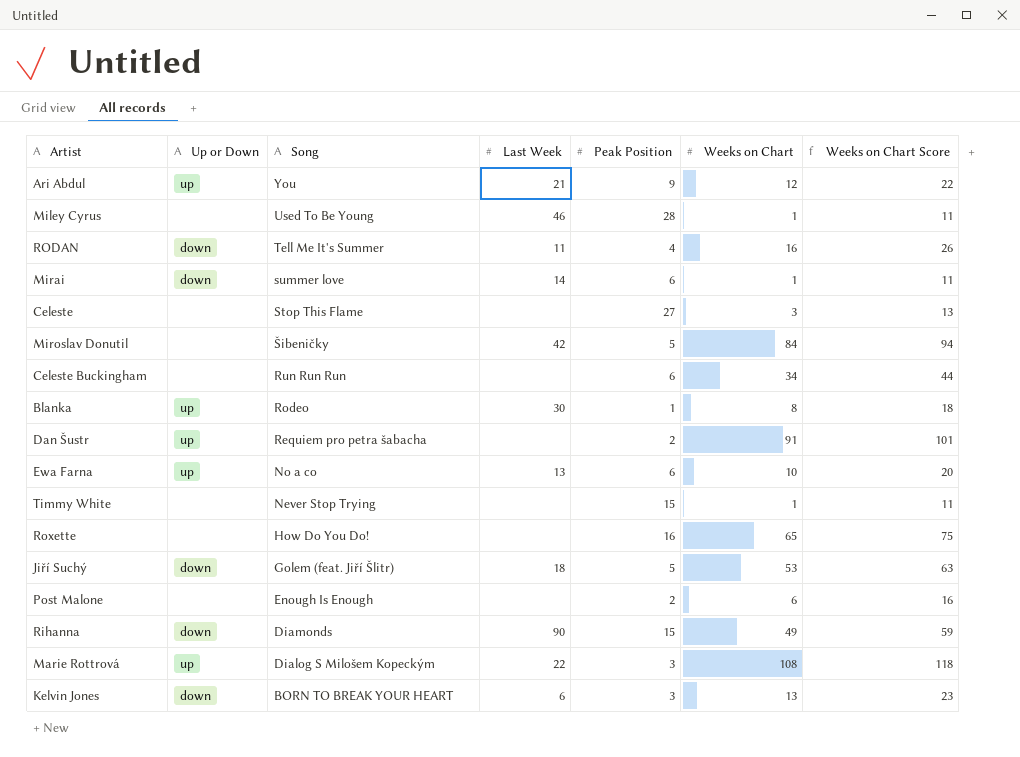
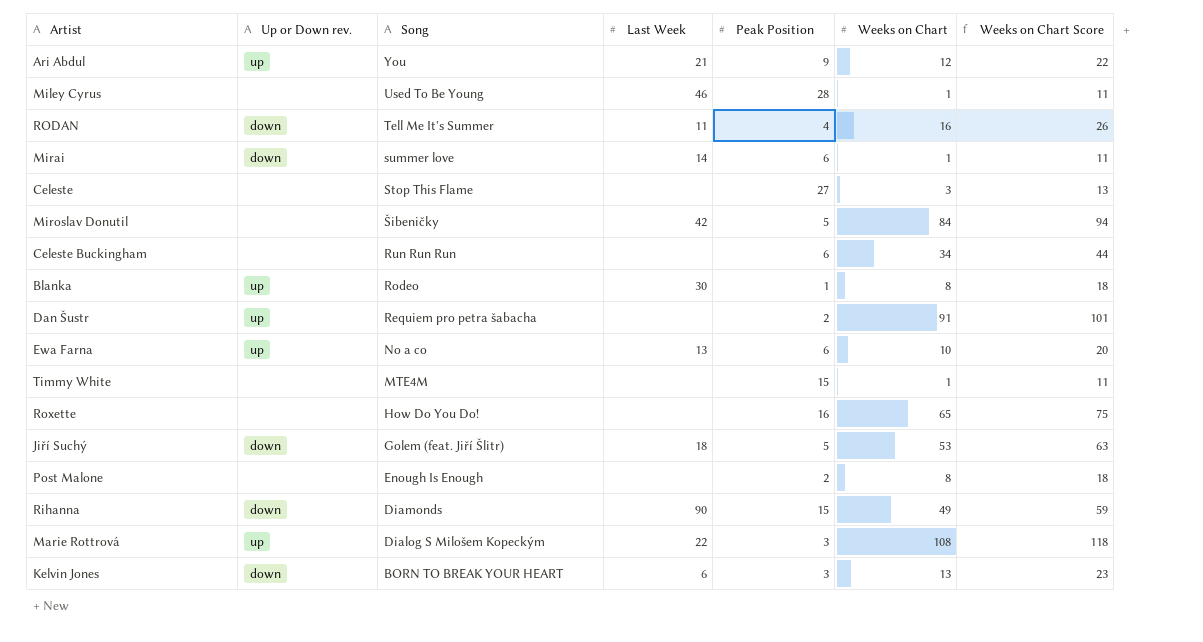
column name: Up or Down -> Up or Down rev.
Timmy White | Song: Never Stop Trying -> MTE4M
Post Malone | Weeks on Chart: 6 -> 8
Post Malone | Weeks on Chart Score: 16 -> 18

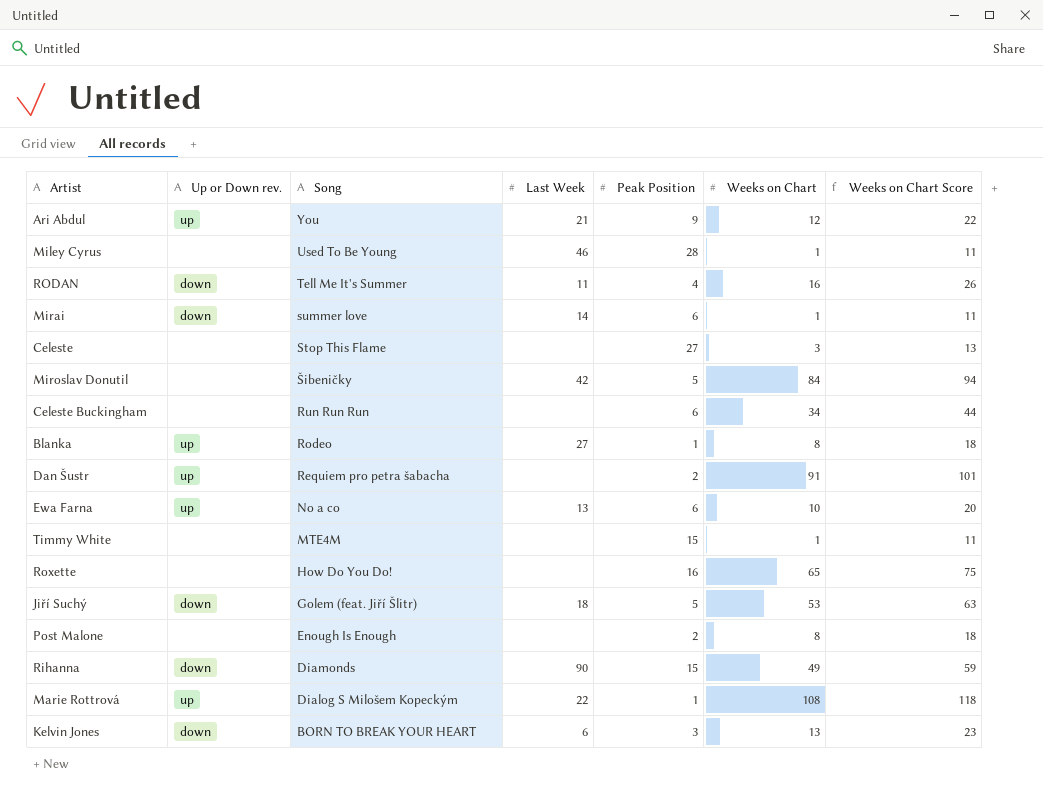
Blanka | Last Week: 30 -> 27
Marie Rottrová | Peak Position: 3 -> 1

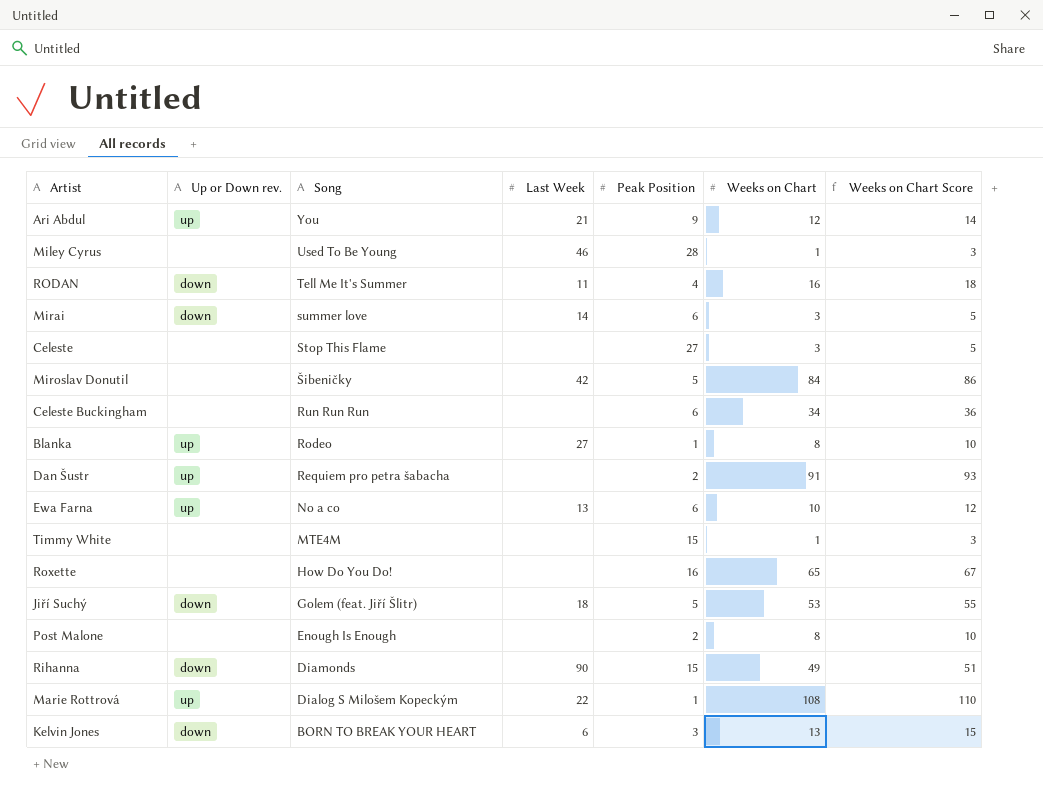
column Weeks on Chart Score | formula: [Weeks on Chart] + 10 -> [Weeks on Chart] + 2
Mirai | Weeks on Chart: 1 -> 3

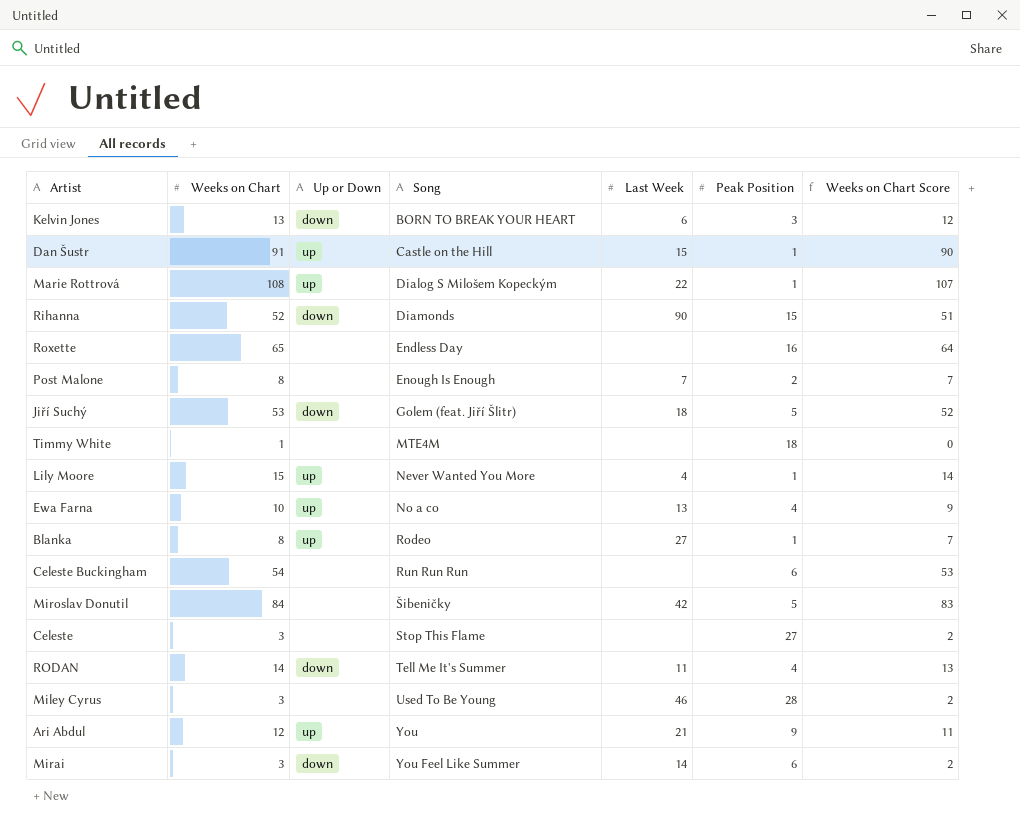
row order: Song descending -> Song ascending
column Weeks on Chart | position: 6 -> 2
column name: Up or Down rev. -> Up or Down
column Weeks on Chart Score | formula: [Weeks on Chart] + 2 -> [Weeks on Chart] - 1
Dan Šustr | Song: Requiem pro petra šabacha -> Castle on the Hill
Dan Šustr | Last Week: none -> 15
Dan Šustr | Peak Position: 2 -> 1
Rihanna | Weeks on Chart: 49 -> 52
Roxette | Song: How Do You Do! -> Endless Day
Post Malone | Last Week: none -> 7
Timmy White | Peak Position: 15 -> 18
row Lily Moore: none -> 15 | up | Never Wanted You More | 4 | 1 | 14
Ewa Farna | Peak Position: 6 -> 4
Celeste Buckingham | Weeks on Chart: 34 -> 54
RODAN | Weeks on Chart: 16 -> 14
Miley Cyrus | Weeks on Chart: 1 -> 3
Mirai | Song: summer love -> You Feel Like Summer

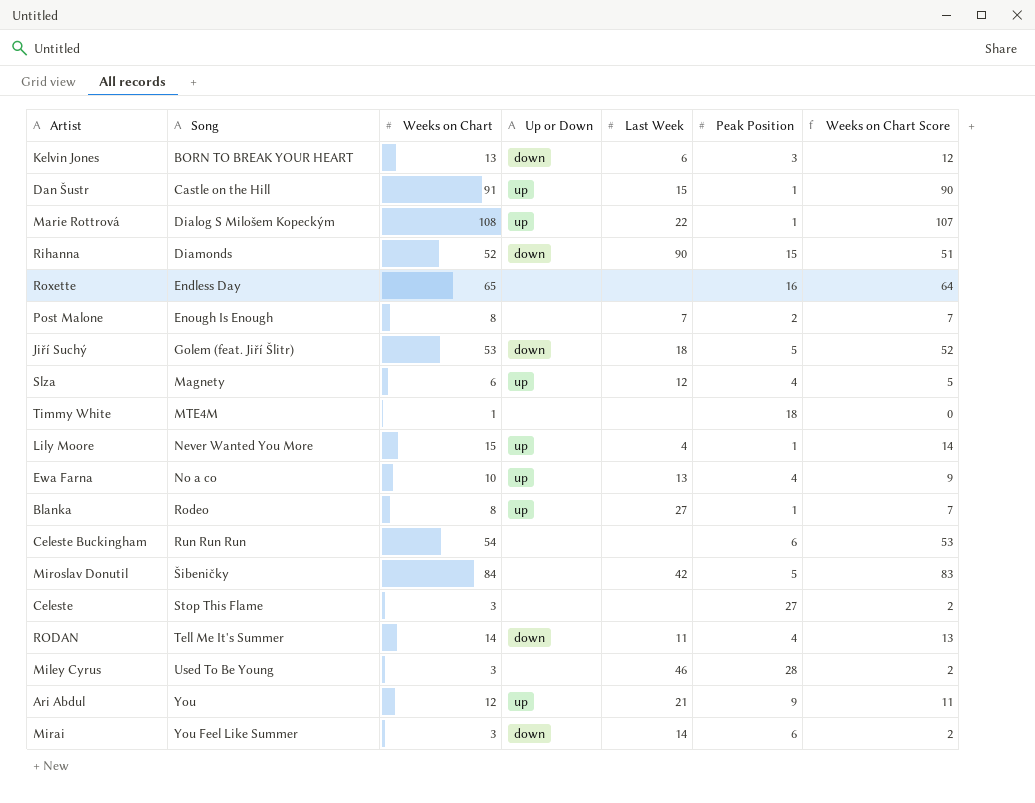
column Song | position: 4 -> 2
row Slza: none -> Magnety | 6 | up | 12 | 4 | 5

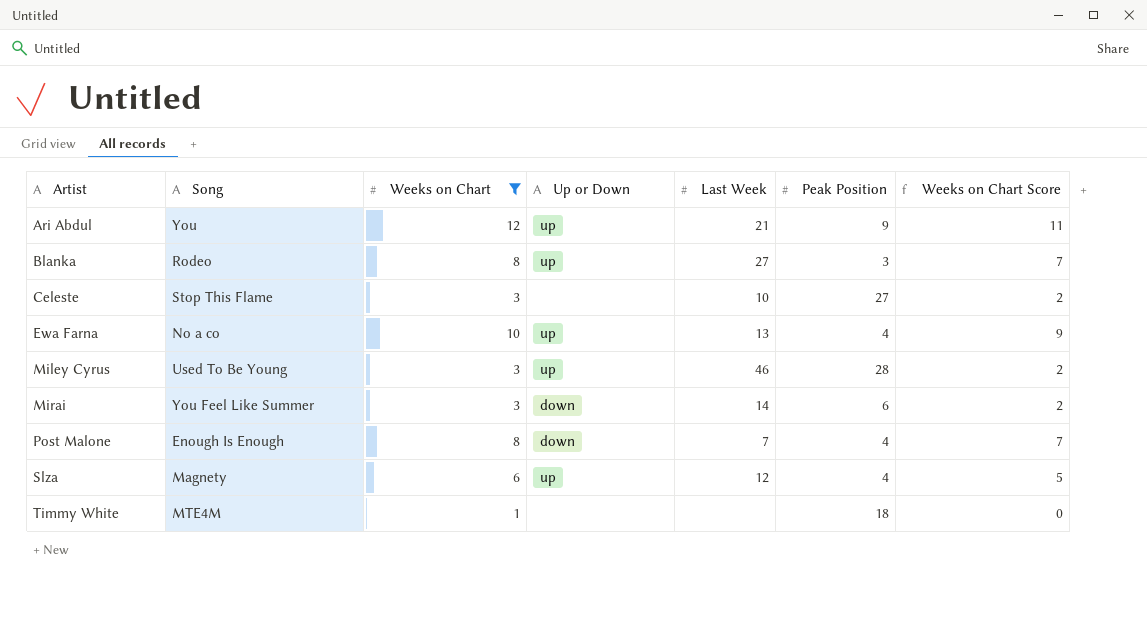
filter: none -> Weeks on Chart <= 12
row order: Song ascending -> Artist ascending
Blanka | Peak Position: 1 -> 3
Celeste | Last Week: none -> 10
Miley Cyrus | Up or Down: none -> up
Post Malone | Up or Down: none -> down
Post Malone | Peak Position: 2 -> 4

